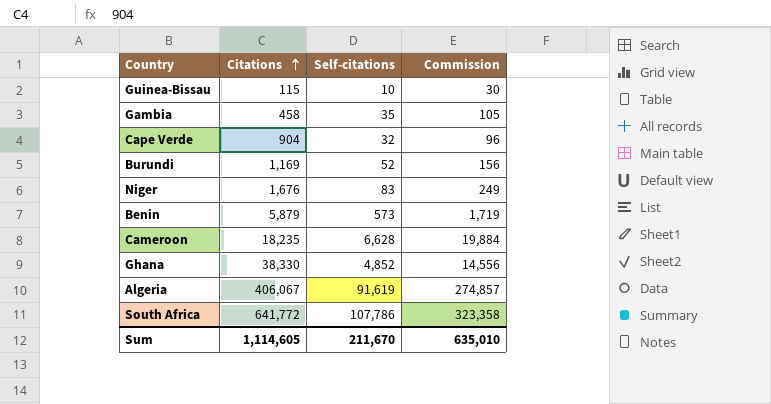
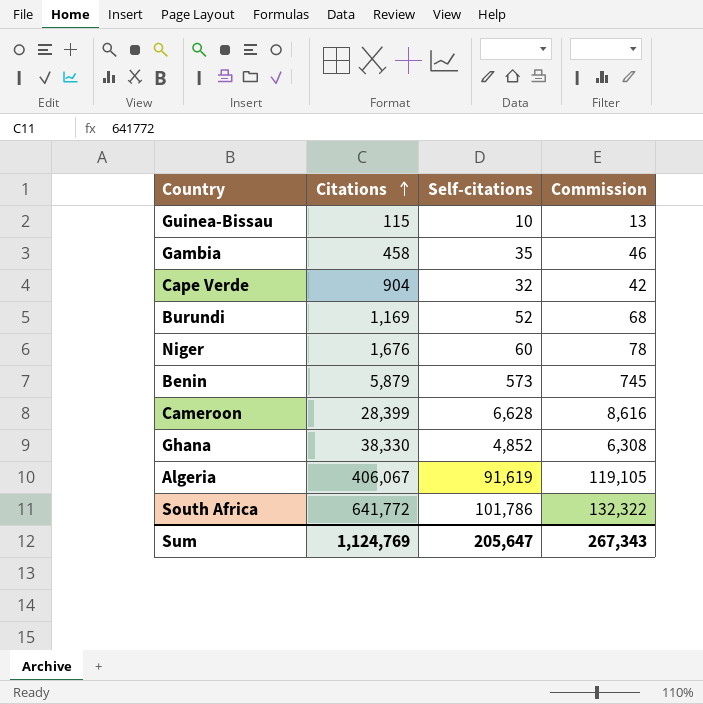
column Commission | formula: [Self-citations] * 3 -> [Self-citations] * 1.3
Niger | Self-citations: 83 -> 60
Cameroon | Citations: 18,235 -> 28,399
South Africa | Self-citations: 107,786 -> 101,786
Sum | Citations: 1,114,605 -> 1,124,769
Sum | Self-citations: 211,670 -> 205,647
Sum | Commission: 635,010 -> 267,343

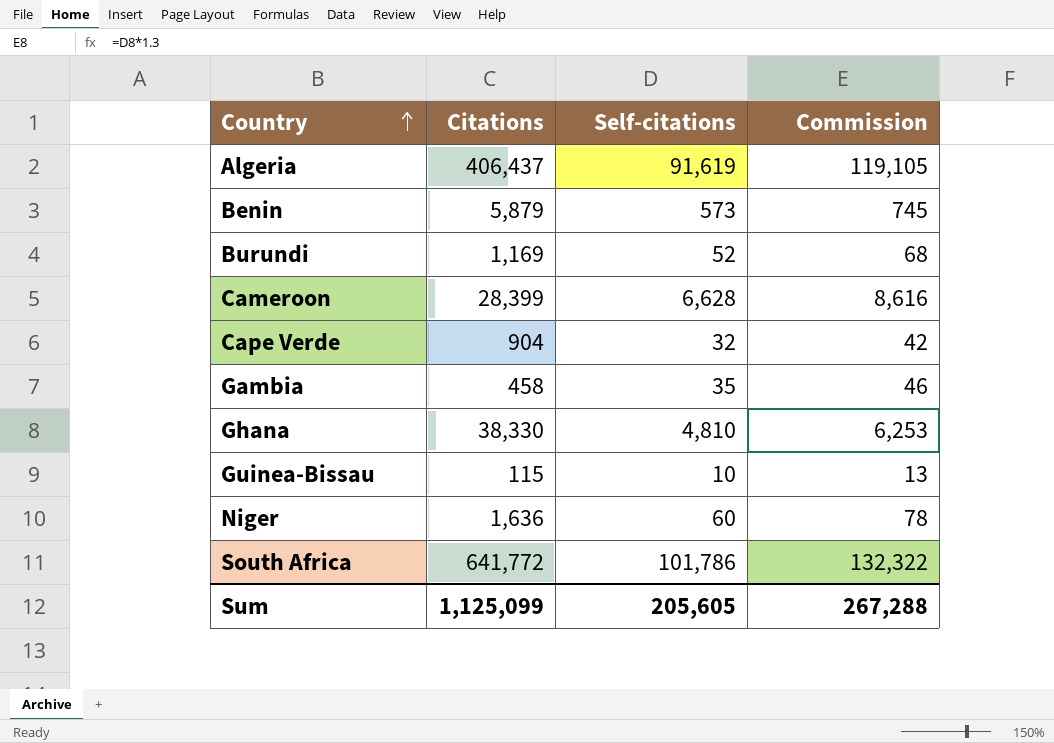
row order: Citations ascending -> Country ascending
Algeria | Citations: 406,067 -> 406,437
Ghana | Self-citations: 4,852 -> 4,810
Ghana | Commission: 6,308 -> 6,253
Niger | Citations: 1,676 -> 1,636
Sum | Citations: 1,124,769 -> 1,125,099
Sum | Self-citations: 205,647 -> 205,605
Sum | Commission: 267,343 -> 267,288

